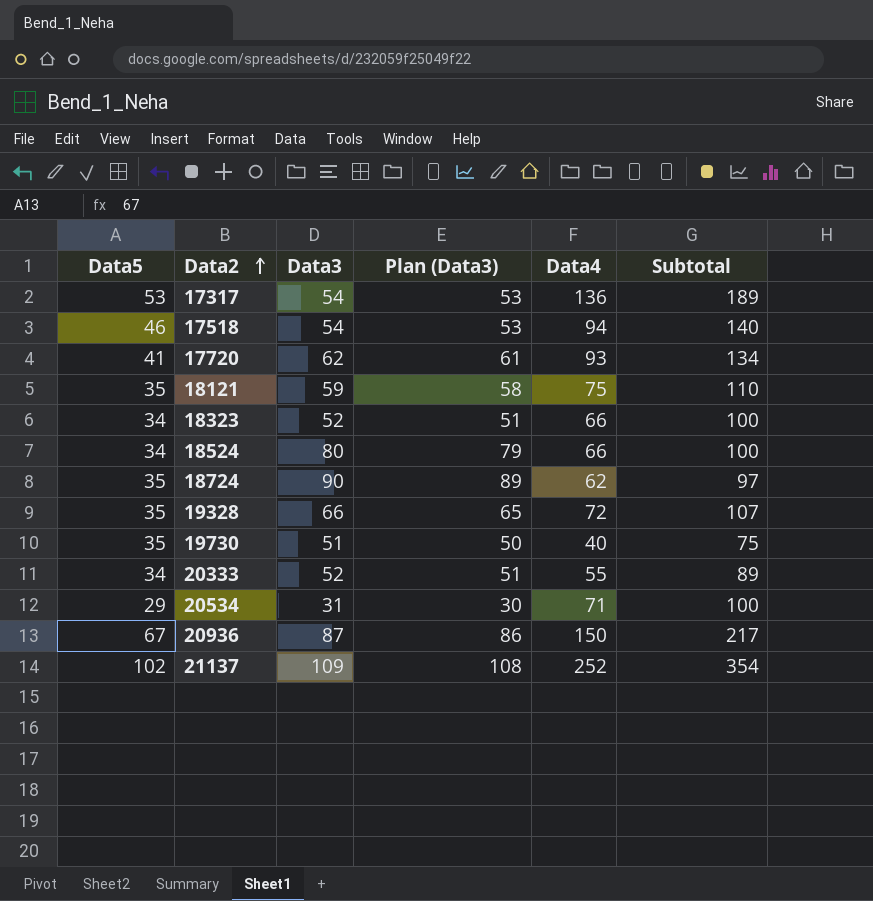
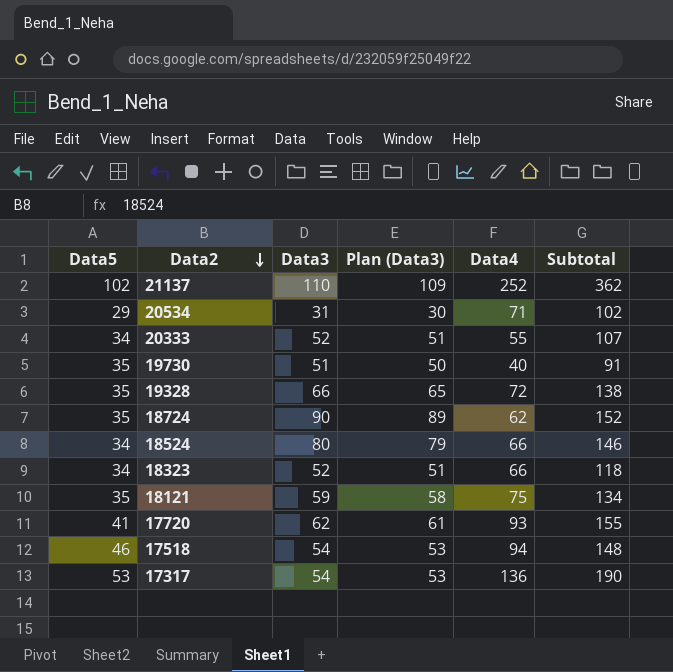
row order: Data2 ascending -> Data2 descending
column Subtotal | formula: [Data5] + [Data4] -> [Data3] + [Data4]
row 20936: 67 | 87 | 86 | 150 | 217 -> none
21137 | Data3: 109 -> 110
21137 | Plan (Data3): 108 -> 109

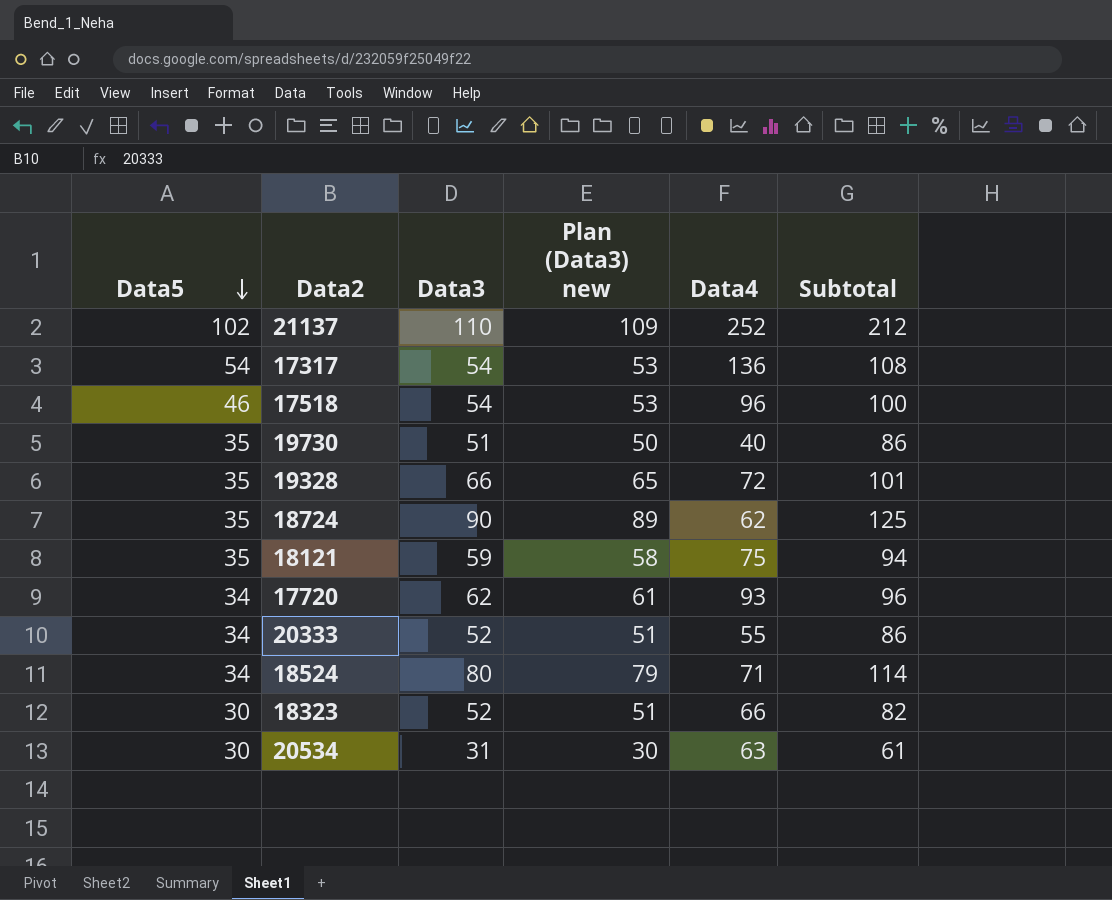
row order: Data2 descending -> Data5 descending
column name: Plan (Data3) -> Plan (Data3) new
column Subtotal | formula: [Data3] + [Data4] -> [Data5] + [Data3]
17317 | Data5: 53 -> 54
17518 | Data4: 94 -> 96
17720 | Data5: 41 -> 34
18524 | Data4: 66 -> 71
18323 | Data5: 34 -> 30
20534 | Data5: 29 -> 30
20534 | Data4: 71 -> 63

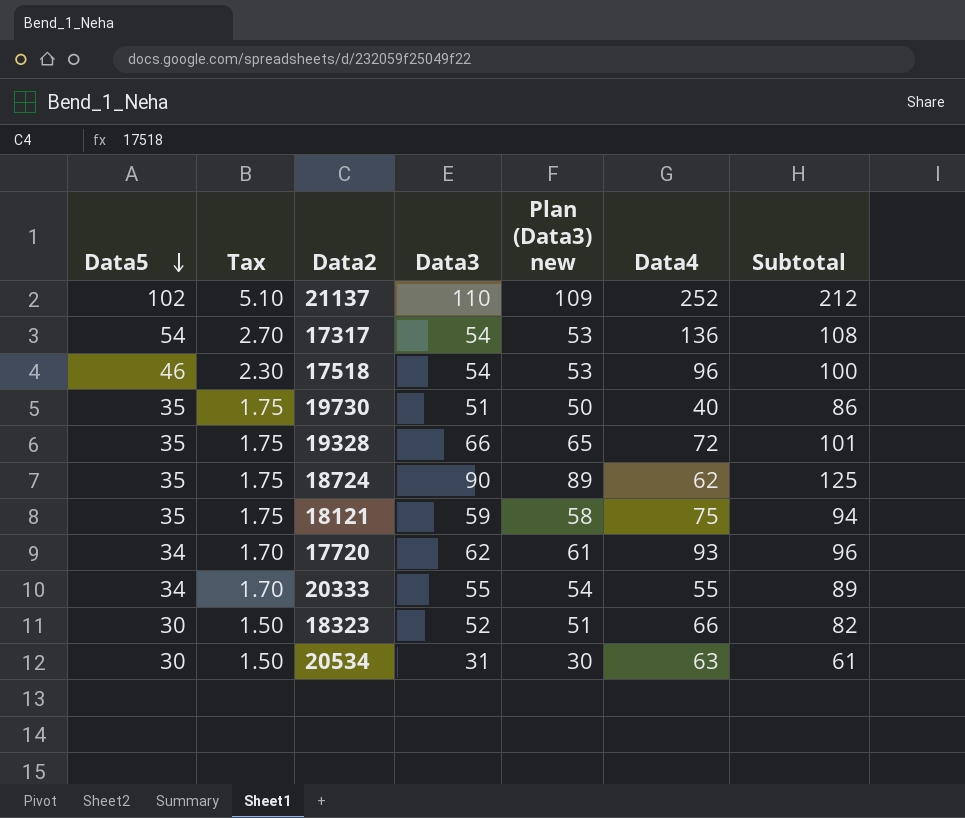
column Tax | formula: none -> [Data5] * 0.05
row 18524: 34 | 80 | 79 | 71 | 114 -> none
20333 | Data3: 52 -> 55
20333 | Plan (Data3) new: 51 -> 54
20333 | Subtotal: 86 -> 89

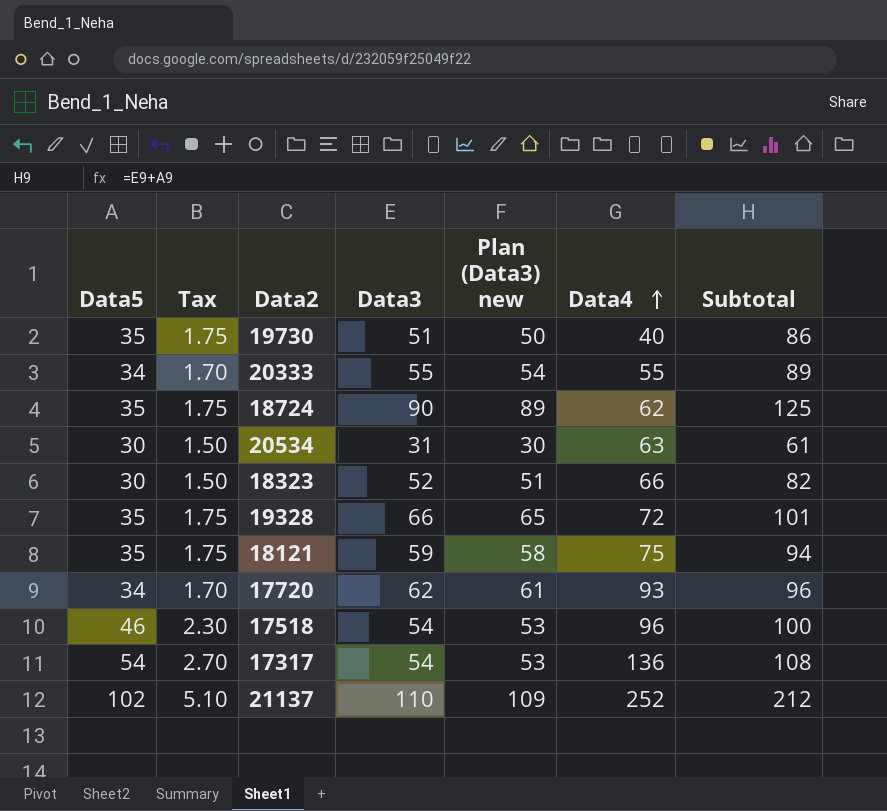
row order: Data5 descending -> Data4 ascending

